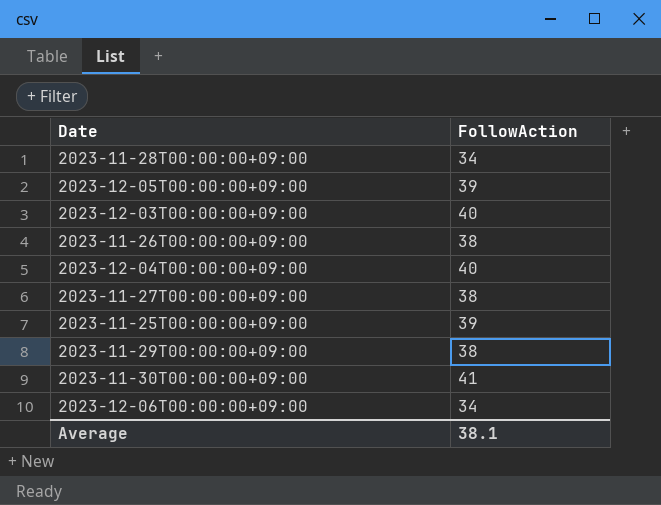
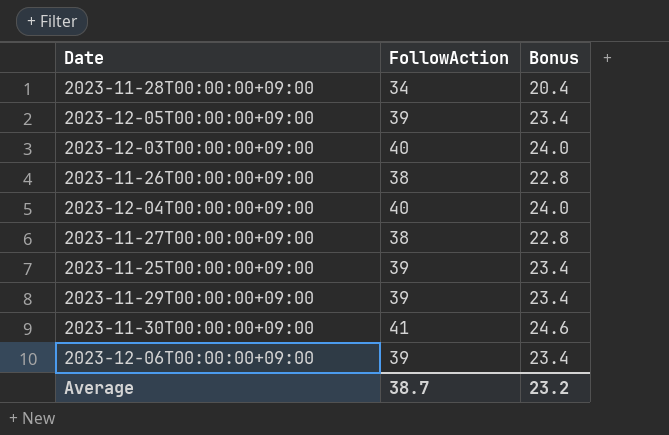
column Bonus | formula: none -> [FollowAction] * 0.6
2023-11-29T00:00:00+09:00 | FollowAction: 38 -> 39
2023-12-06T00:00:00+09:00 | FollowAction: 34 -> 39
Average | FollowAction: 38.1 -> 38.7

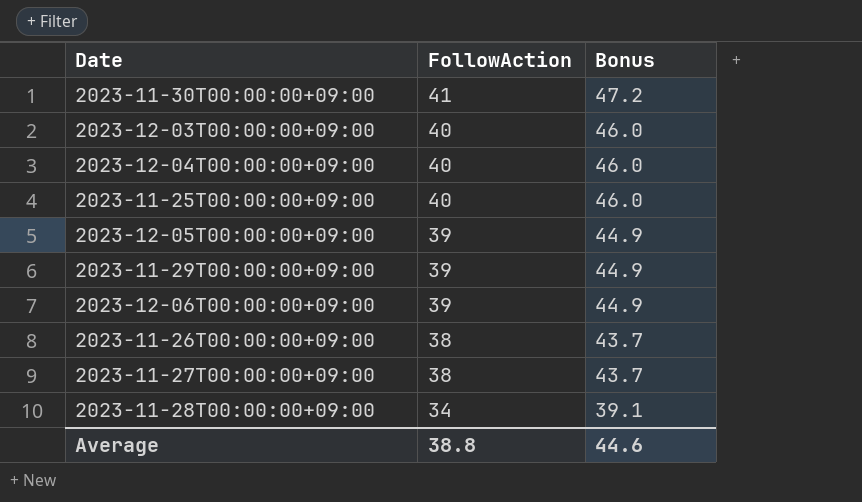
row order: none -> FollowAction descending
column Bonus | formula: [FollowAction] * 0.6 -> [FollowAction] * 1.15
2023-11-25T00:00:00+09:00 | FollowAction: 39 -> 40
Average | FollowAction: 38.7 -> 38.8
Average | Bonus: 23.2 -> 44.6

